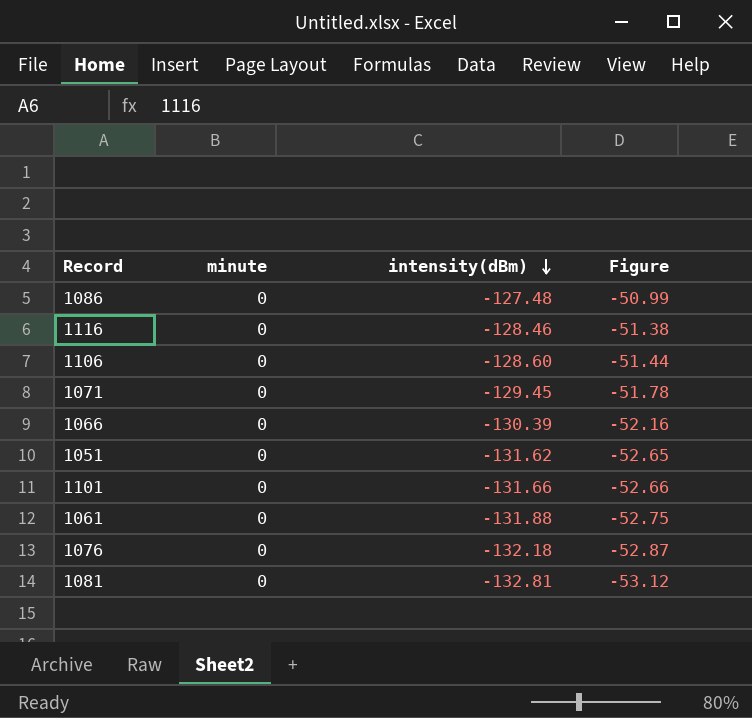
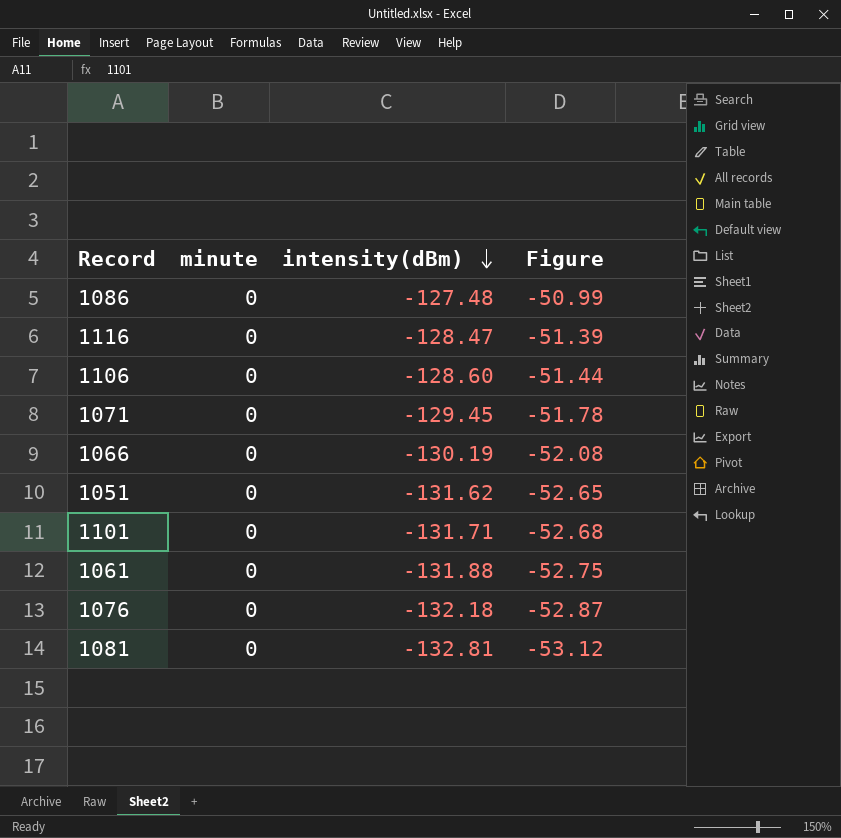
1116 | intensity(dBm): -128.46 -> -128.47
1116 | Figure: -51.38 -> -51.39
1066 | intensity(dBm): -130.39 -> -130.19
1066 | Figure: -52.16 -> -52.08
1101 | intensity(dBm): -131.66 -> -131.71
1101 | Figure: -52.66 -> -52.68

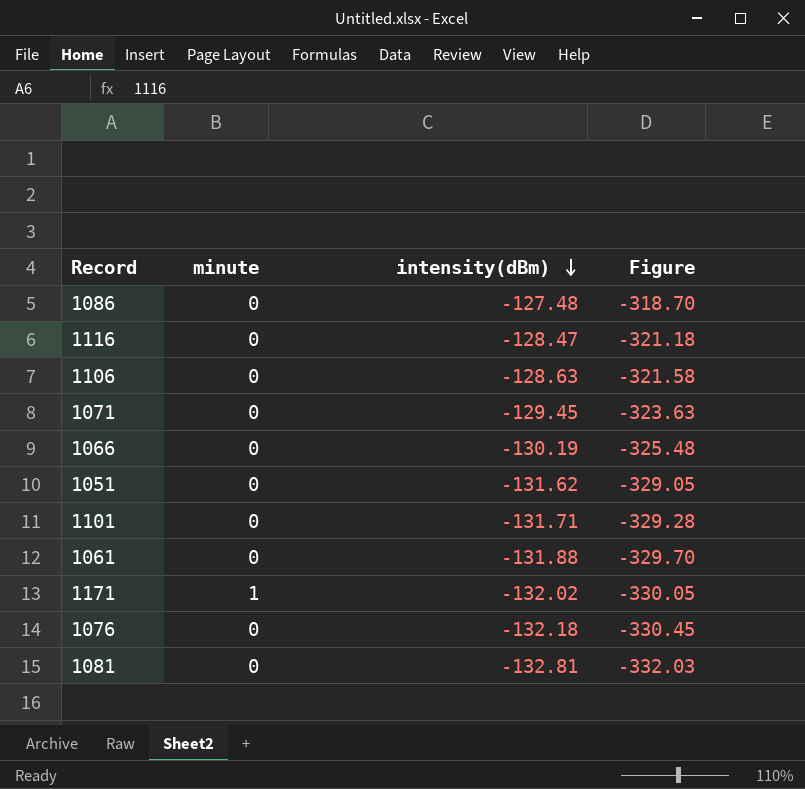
column Figure | formula: [intensity(dBm)] * 0.4 -> [intensity(dBm)] * 2.5
1106 | intensity(dBm): -128.60 -> -128.63
row 1171: none -> 1 | -132.02 | -330.05

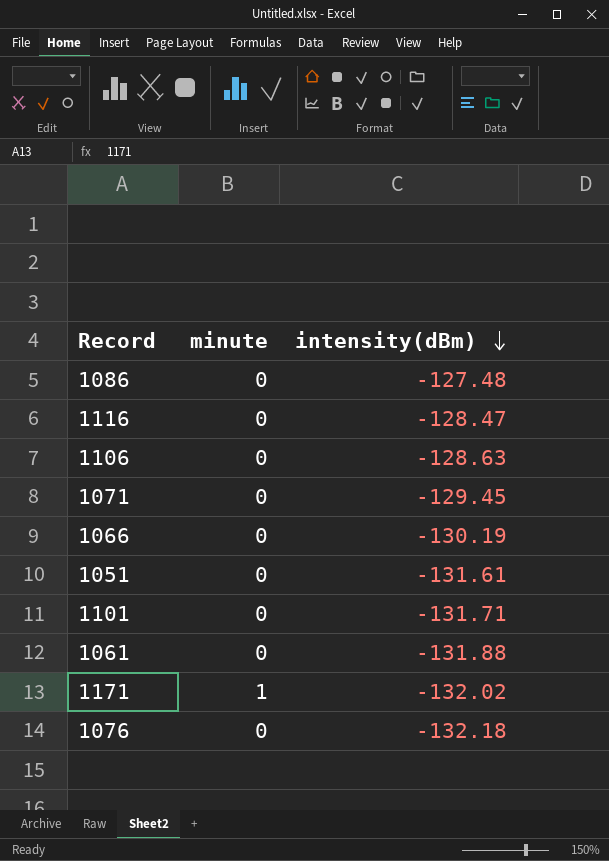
column Figure | formula: [intensity(dBm)] * 2.5 -> none
row 1081: 0 | -132.81 | -332.03 -> none
1051 | intensity(dBm): -131.62 -> -131.61

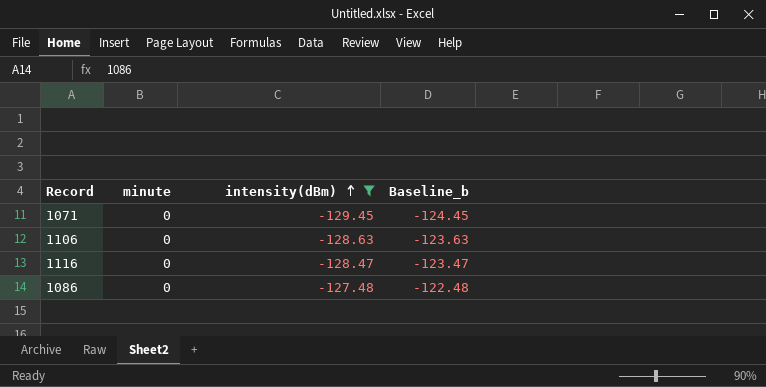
filter: none -> intensity(dBm) >= -129.45
row order: intensity(dBm) descending -> intensity(dBm) ascending
column Baseline_b | formula: none -> [intensity(dBm)] + 5

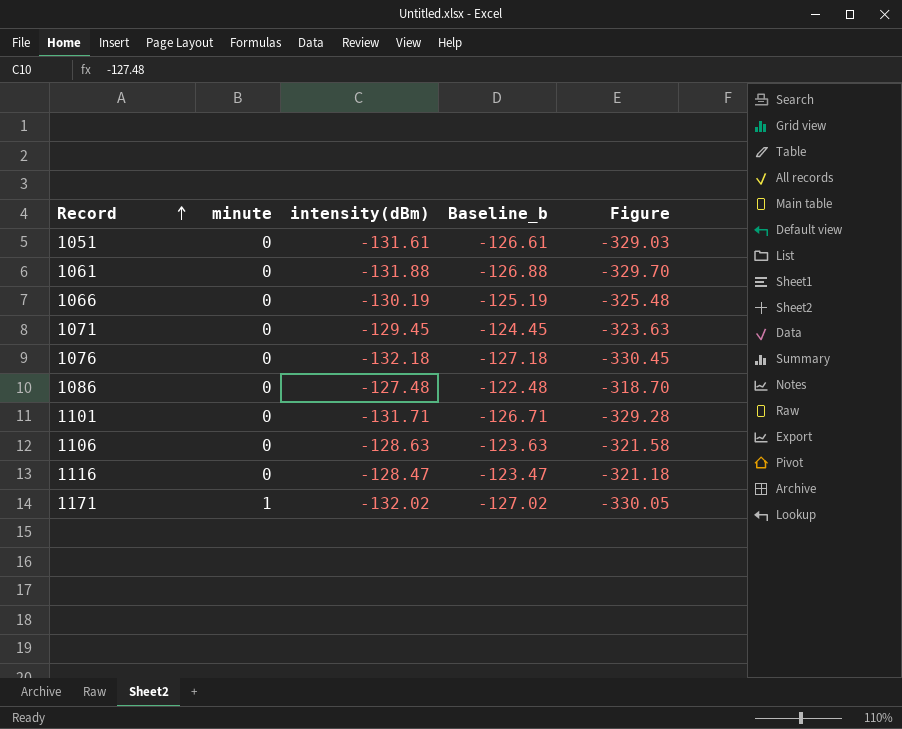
filter: intensity(dBm) >= -129.45 -> none
row order: intensity(dBm) ascending -> Record ascending
column Figure | formula: none -> [intensity(dBm)] * 2.5

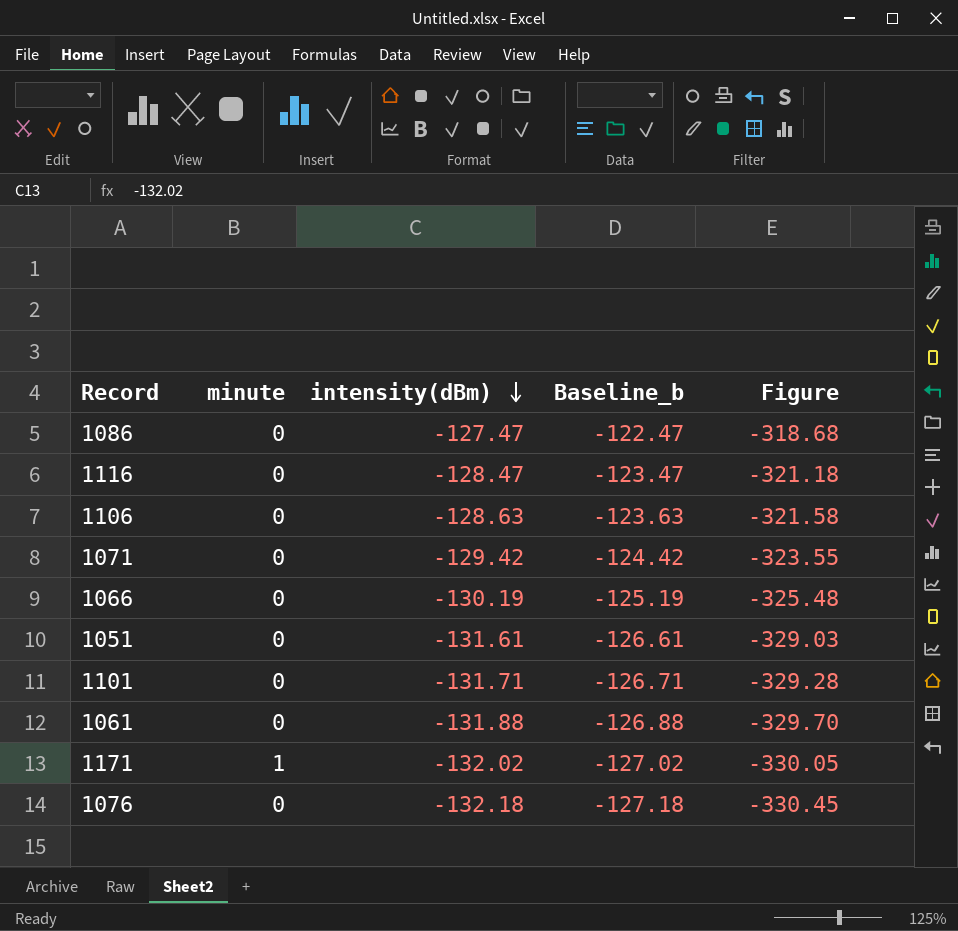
row order: Record ascending -> intensity(dBm) descending
1086 | intensity(dBm): -127.48 -> -127.47
1086 | Baseline_b: -122.48 -> -122.47
1086 | Figure: -318.70 -> -318.68
1071 | intensity(dBm): -129.45 -> -129.42
1071 | Baseline_b: -124.45 -> -124.42
1071 | Figure: -323.63 -> -323.55

